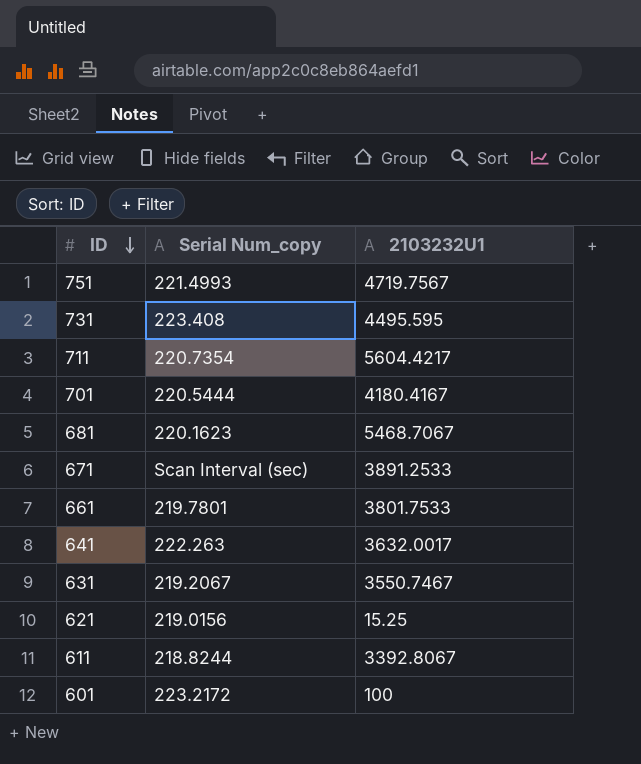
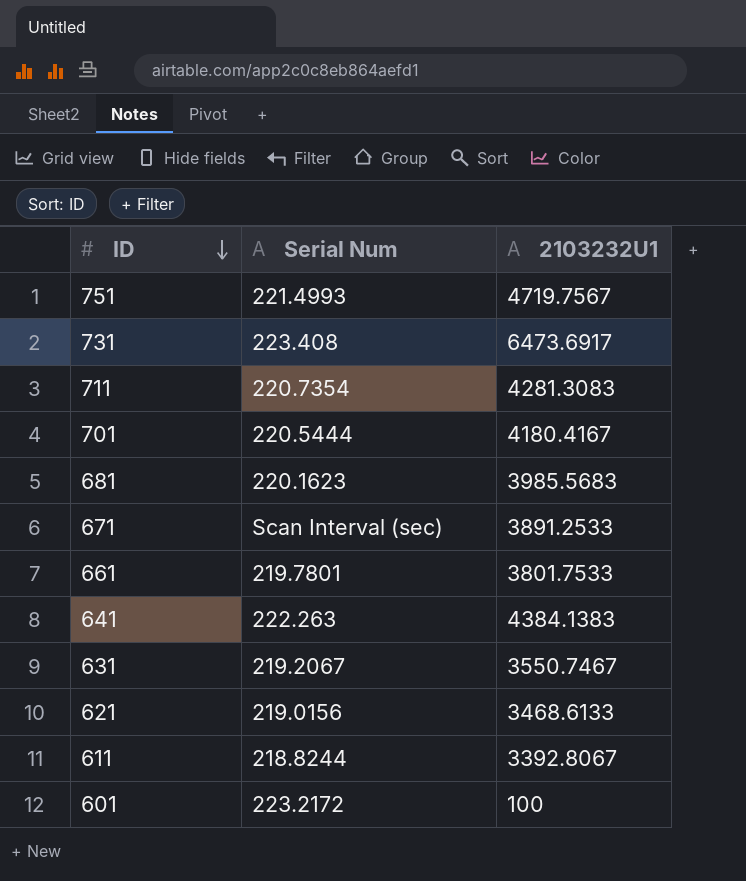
column name: Serial Num_copy -> Serial Num
731 | 2103232U1: 4495.595 -> 6473.6917
711 | 2103232U1: 5604.4217 -> 4281.3083
681 | 2103232U1: 5468.7067 -> 3985.5683
641 | 2103232U1: 3632.0017 -> 4384.1383
621 | 2103232U1: 15.25 -> 3468.6133

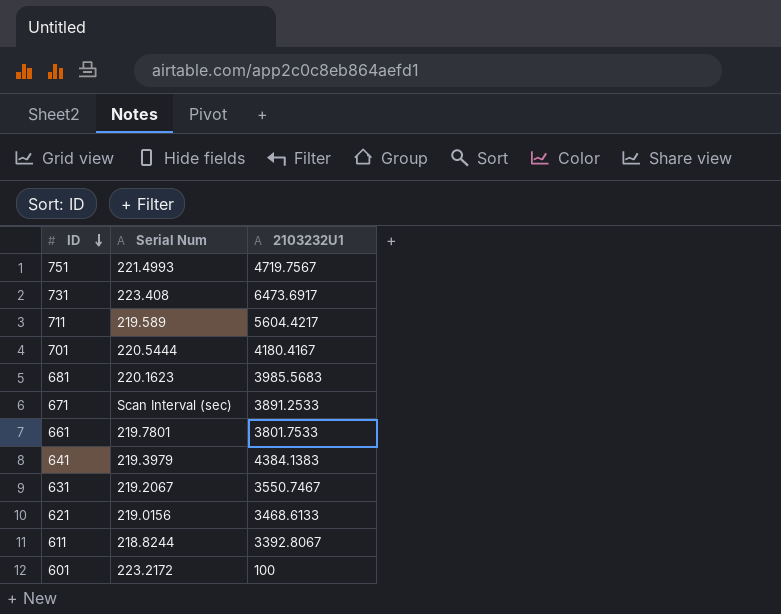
711 | Serial Num: 220.7354 -> 219.589
711 | 2103232U1: 4281.3083 -> 5604.4217
641 | Serial Num: 222.263 -> 219.3979

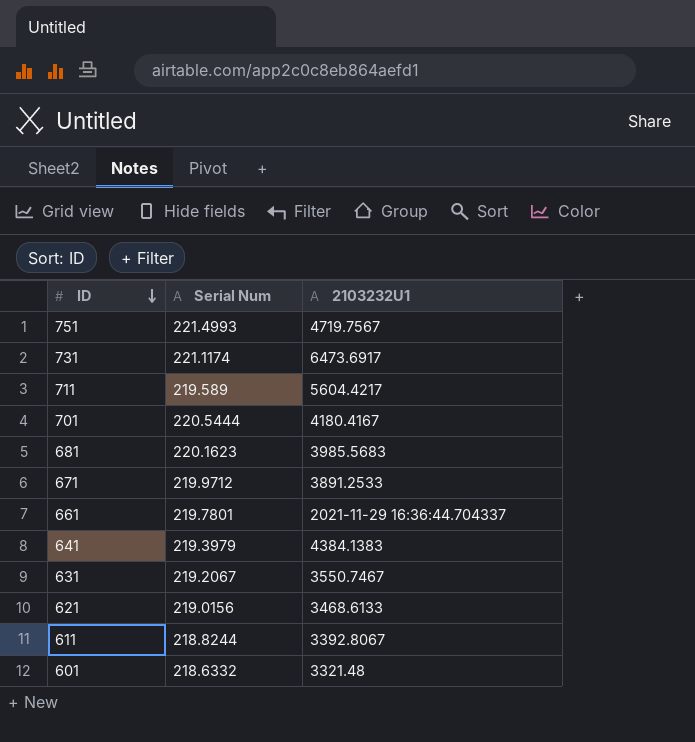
731 | Serial Num: 223.408 -> 221.1174
671 | Serial Num: Scan Interval (sec) -> 219.9712
661 | 2103232U1: 3801.7533 -> 2021-11-29 16:36:44.704337
601 | Serial Num: 223.2172 -> 218.6332
601 | 2103232U1: 100 -> 3321.48

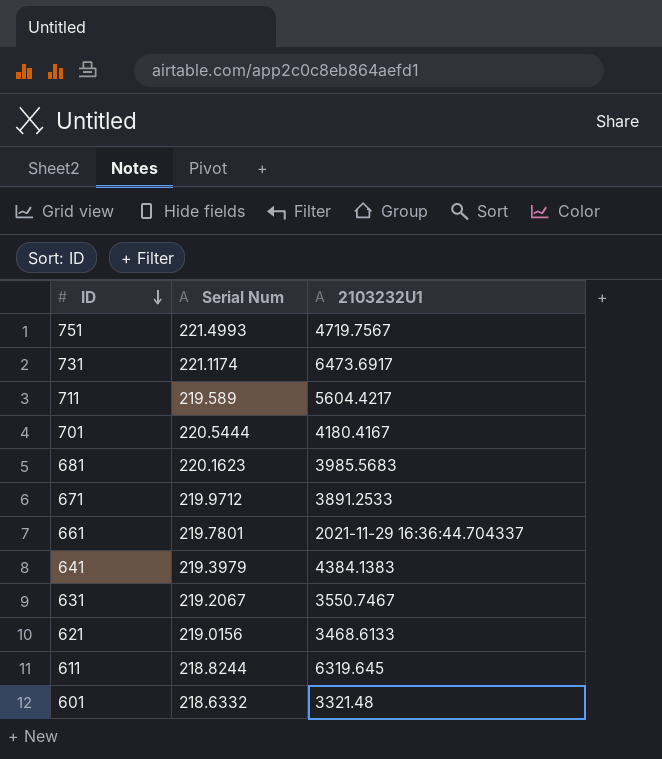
611 | 2103232U1: 3392.8067 -> 6319.645

